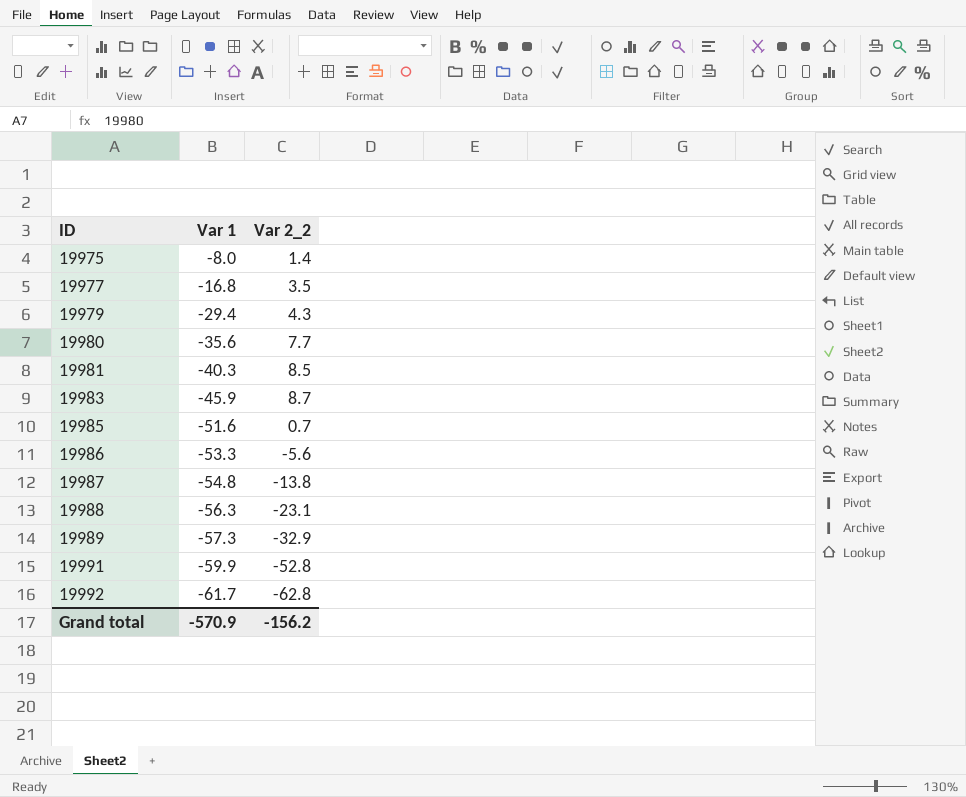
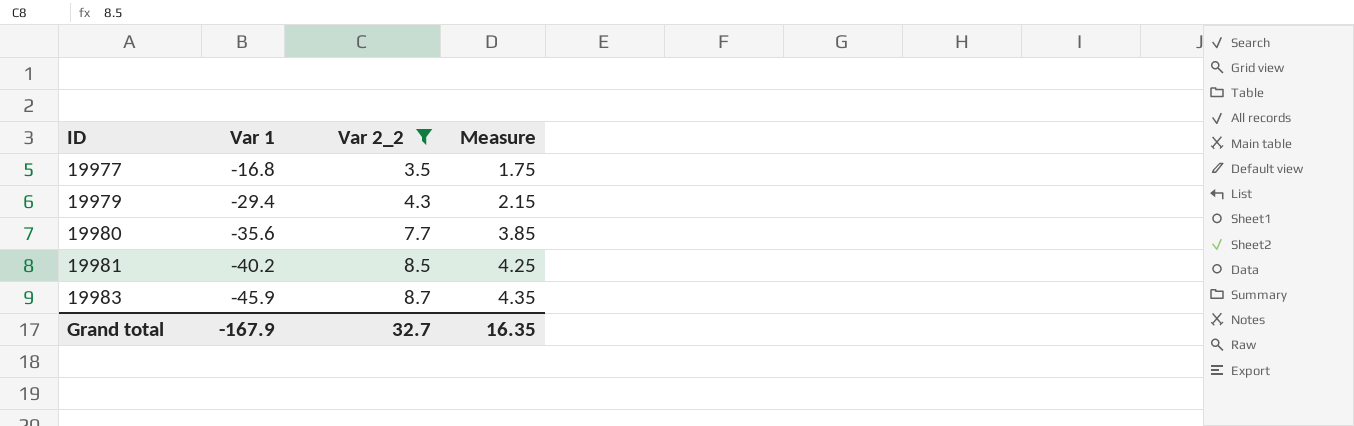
filter: none -> Var 2_2 >= 3.5
column Measure | formula: none -> [Var 2_2] * 0.5
19981 | Var 1: -40.3 -> -40.2
Grand total | Var 1: -570.9 -> -167.9
Grand total | Var 2_2: -156.2 -> 32.7

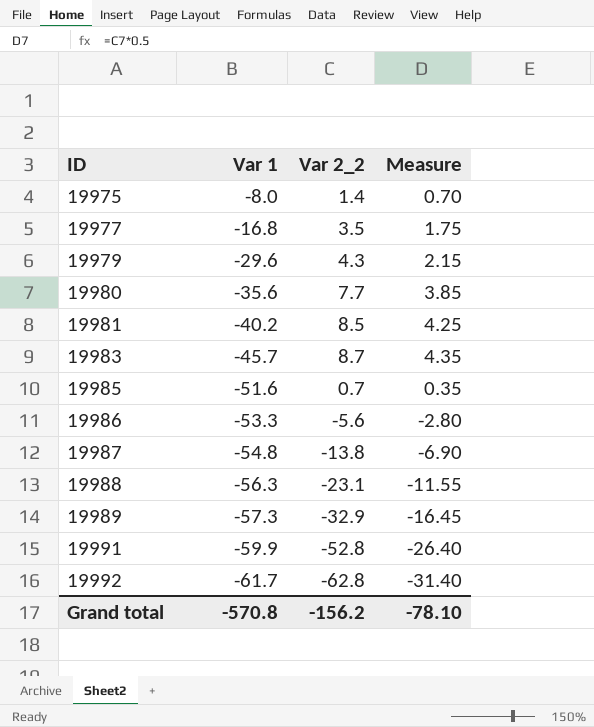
filter: Var 2_2 >= 3.5 -> none
19979 | Var 1: -29.4 -> -29.6
19983 | Var 1: -45.9 -> -45.7
Grand total | Var 1: -167.9 -> -570.8
Grand total | Var 2_2: 32.7 -> -156.2
Grand total | Measure: 16.35 -> -78.10

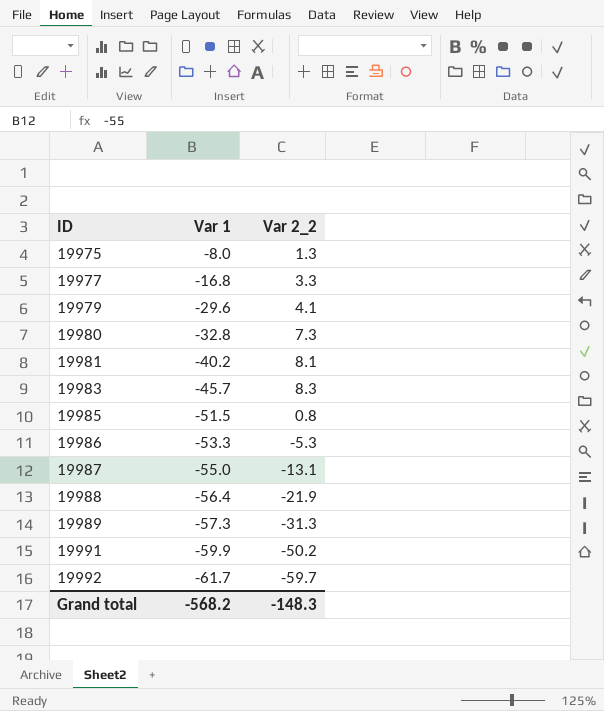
column Measure | formula: [Var 2_2] * 0.5 -> none
19975 | Var 2_2: 1.4 -> 1.3
19977 | Var 2_2: 3.5 -> 3.3
19979 | Var 2_2: 4.3 -> 4.1
19980 | Var 1: -35.6 -> -32.8
19980 | Var 2_2: 7.7 -> 7.3
19981 | Var 2_2: 8.5 -> 8.1
19983 | Var 2_2: 8.7 -> 8.3
19985 | Var 1: -51.6 -> -51.5
19985 | Var 2_2: 0.7 -> 0.8
19986 | Var 2_2: -5.6 -> -5.3
19987 | Var 1: -54.8 -> -55.0
19987 | Var 2_2: -13.8 -> -13.1
19988 | Var 1: -56.3 -> -56.4
19988 | Var 2_2: -23.1 -> -21.9
19989 | Var 2_2: -32.9 -> -31.3
19991 | Var 2_2: -52.8 -> -50.2
19992 | Var 2_2: -62.8 -> -59.7
Grand total | Var 1: -570.8 -> -568.2
Grand total | Var 2_2: -156.2 -> -148.3

